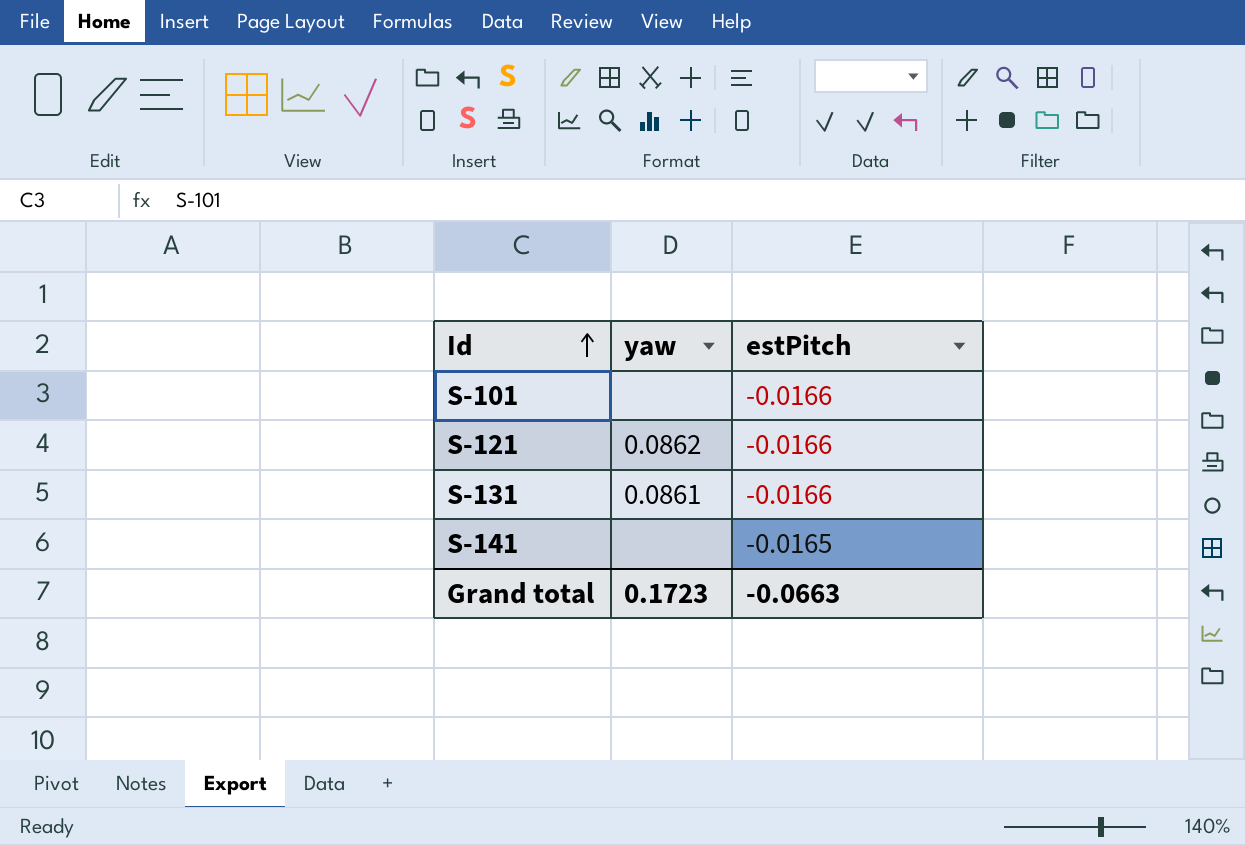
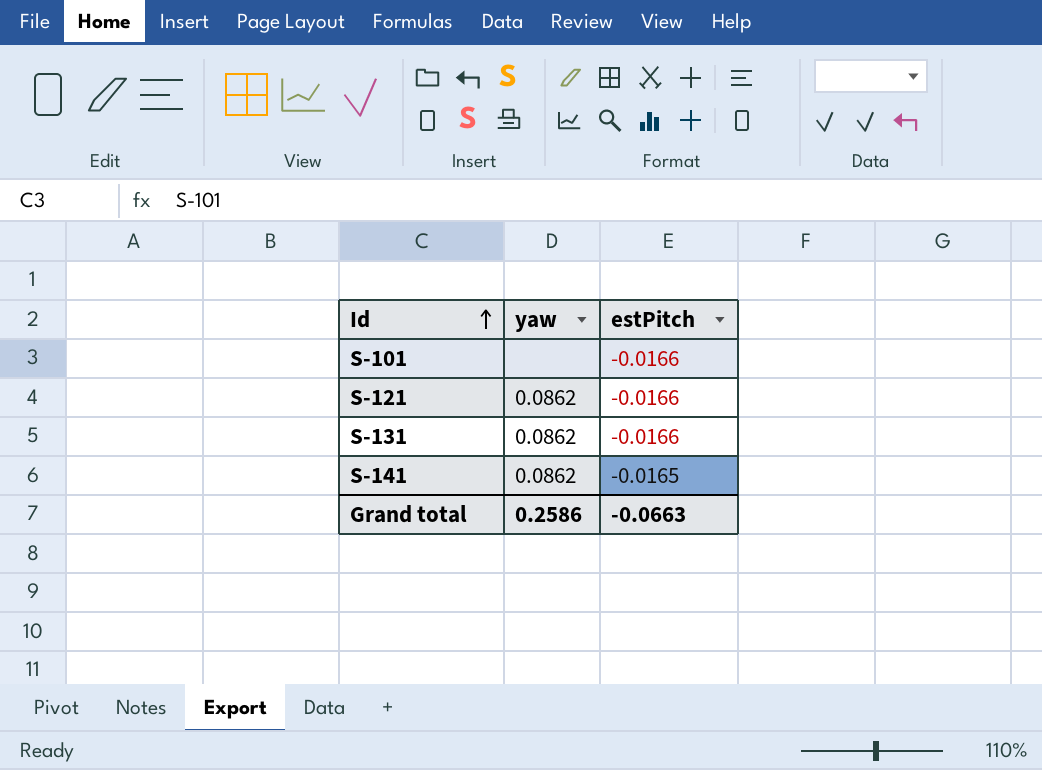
S-131 | yaw: 0.0861 -> 0.0862
S-141 | yaw: none -> 0.0862
Grand total | yaw: 0.1723 -> 0.2586

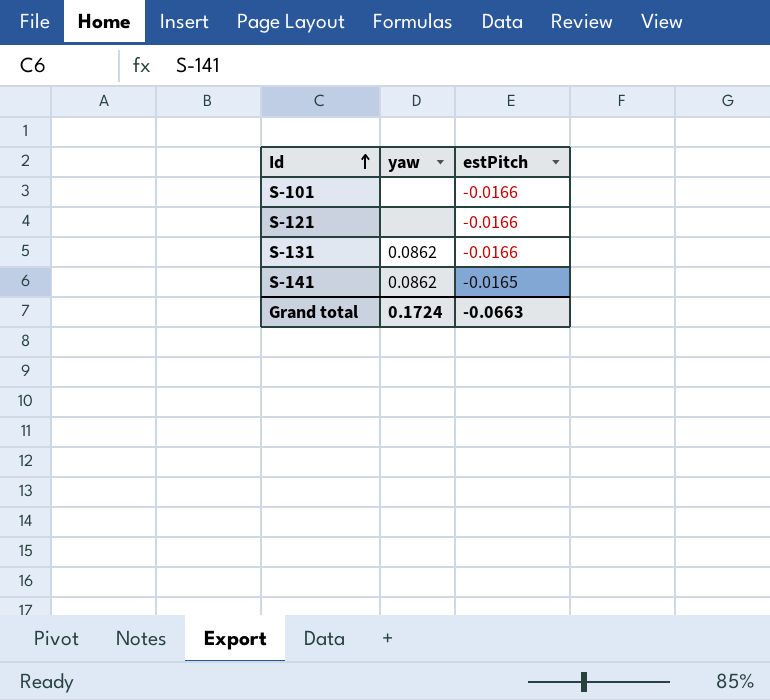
S-121 | yaw: 0.0862 -> none
Grand total | yaw: 0.2586 -> 0.1724

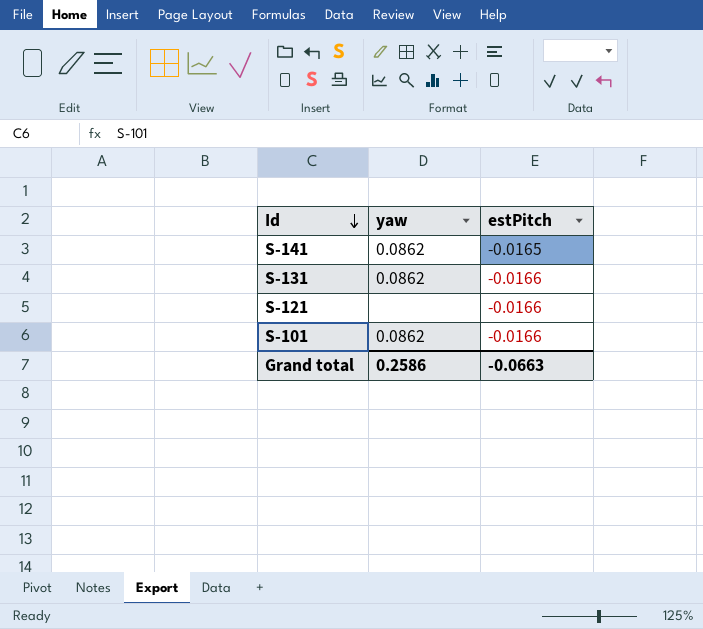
row order: Id ascending -> Id descending
S-101 | yaw: none -> 0.0862
Grand total | yaw: 0.1724 -> 0.2586

